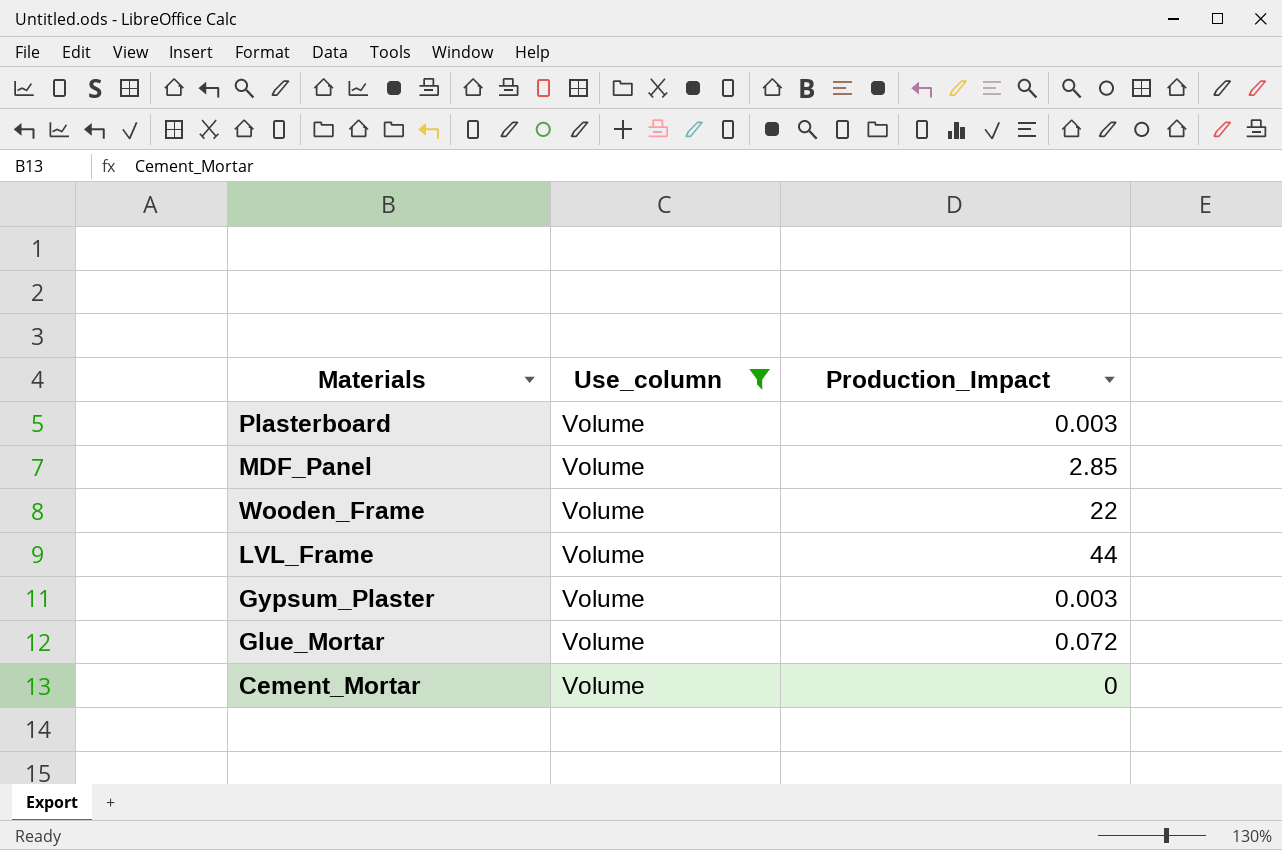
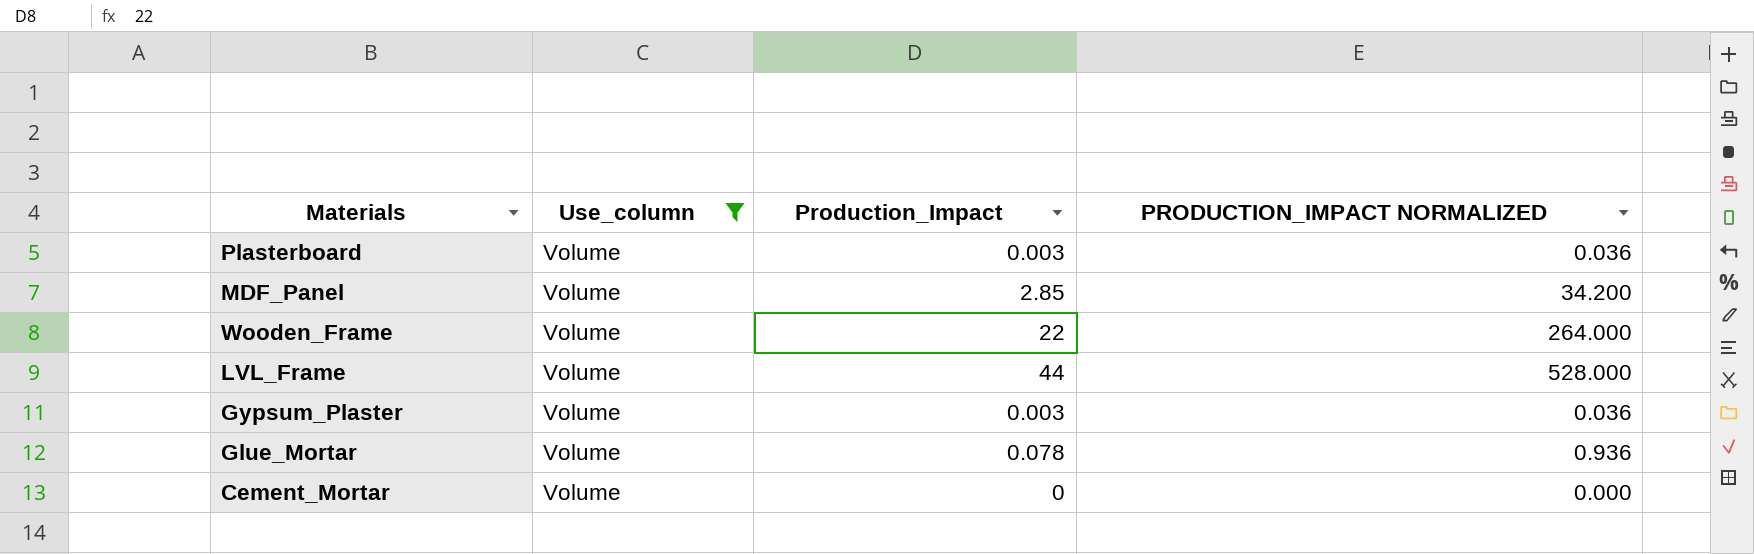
column PRODUCTION_IMPACT NORMALIZED | formula: none -> [Production_Impact] * 12
Glue_Mortar | Production_Impact: 0.072 -> 0.078

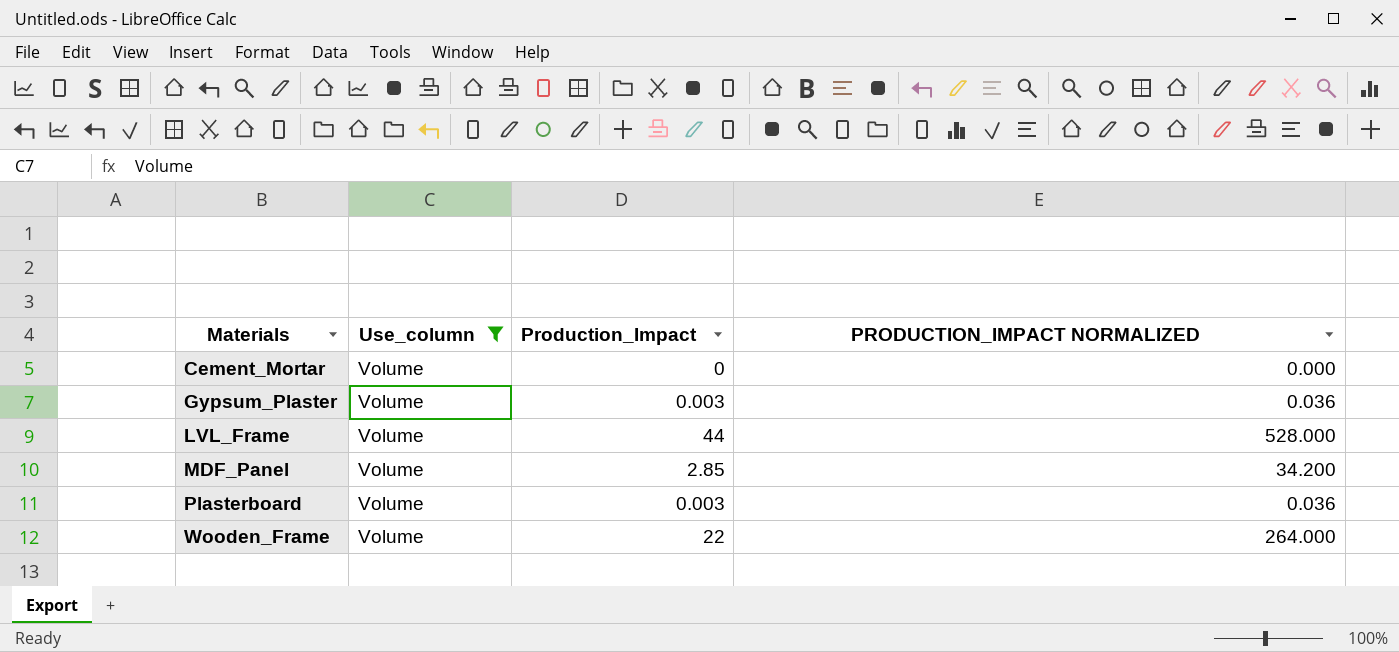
row order: none -> Materials ascending
row Glue_Mortar: Volume | 0.078 | 0.936 -> none

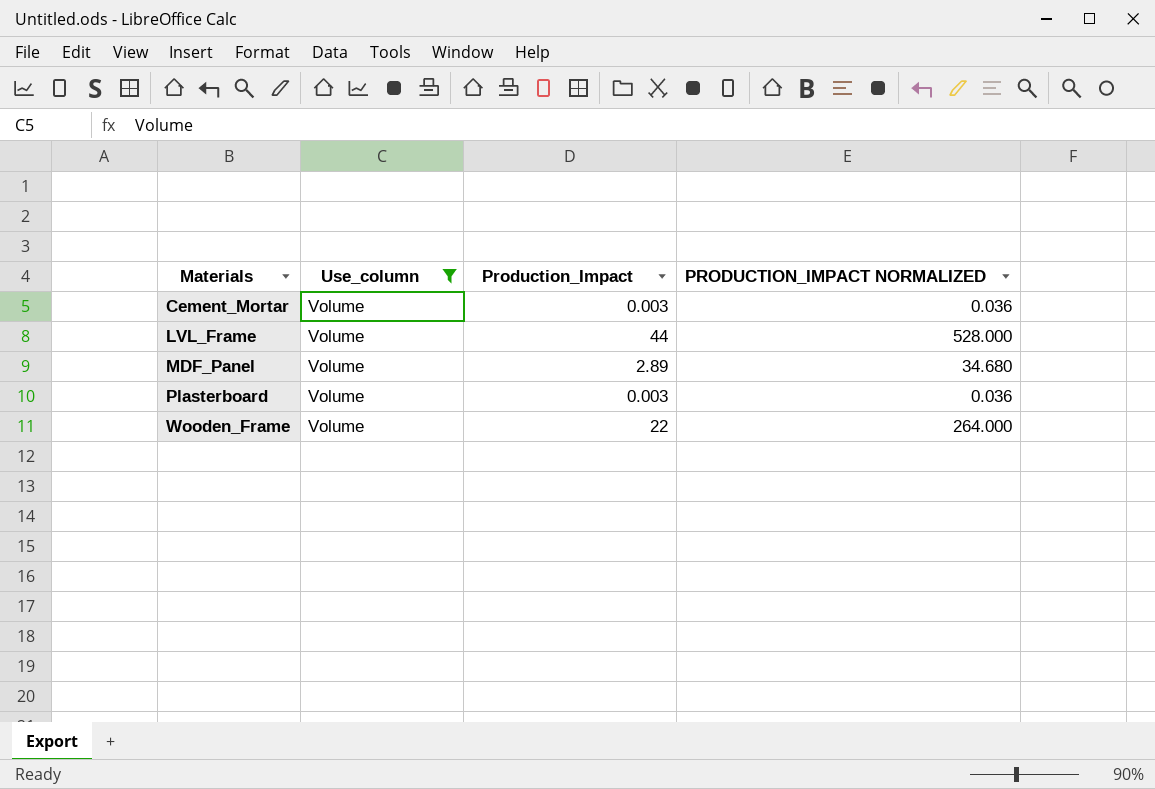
row Gypsum_Plaster: Volume | 0.003 | 0.036 -> none
Cement_Mortar | Production_Impact: 0 -> 0.003
Cement_Mortar | PRODUCTION_IMPACT NORMALIZED: 0.000 -> 0.036
MDF_Panel | Production_Impact: 2.85 -> 2.89
MDF_Panel | PRODUCTION_IMPACT NORMALIZED: 34.200 -> 34.680

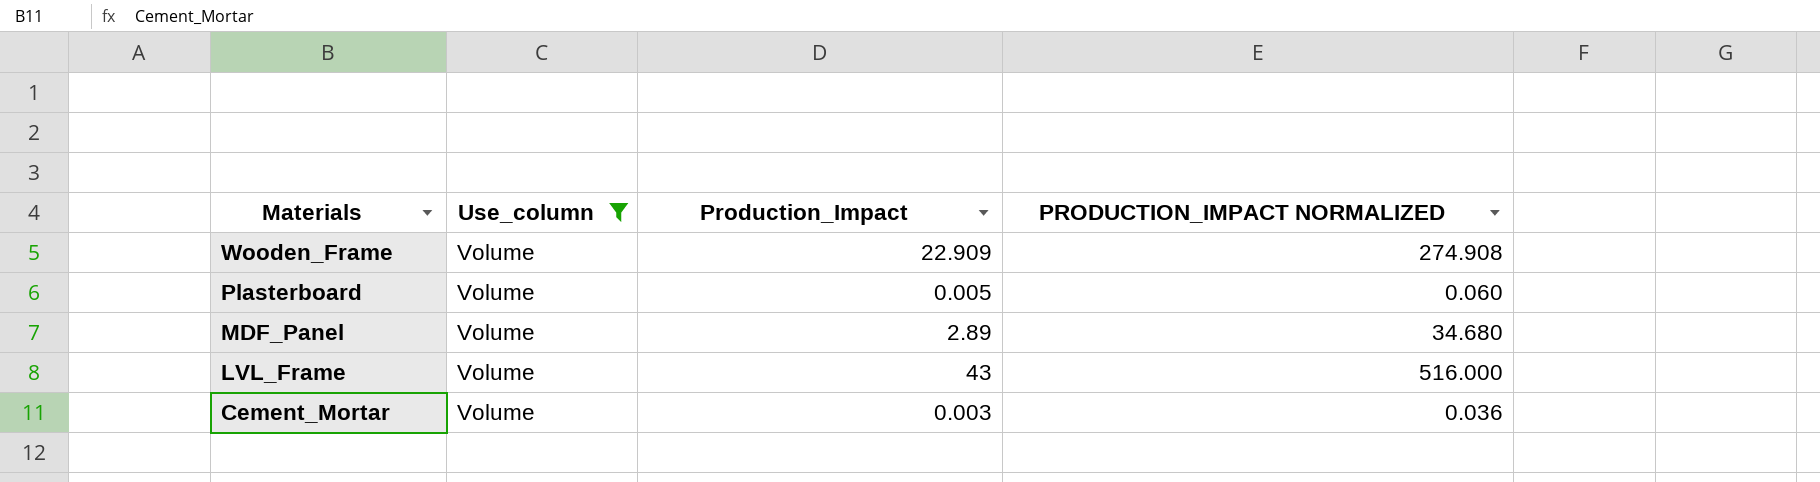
row order: Materials ascending -> Materials descending
Wooden_Frame | Production_Impact: 22 -> 22.909
Wooden_Frame | PRODUCTION_IMPACT NORMALIZED: 264.000 -> 274.908
Plasterboard | Production_Impact: 0.003 -> 0.005
Plasterboard | PRODUCTION_IMPACT NORMALIZED: 0.036 -> 0.060
LVL_Frame | Production_Impact: 44 -> 43
LVL_Frame | PRODUCTION_IMPACT NORMALIZED: 528.000 -> 516.000

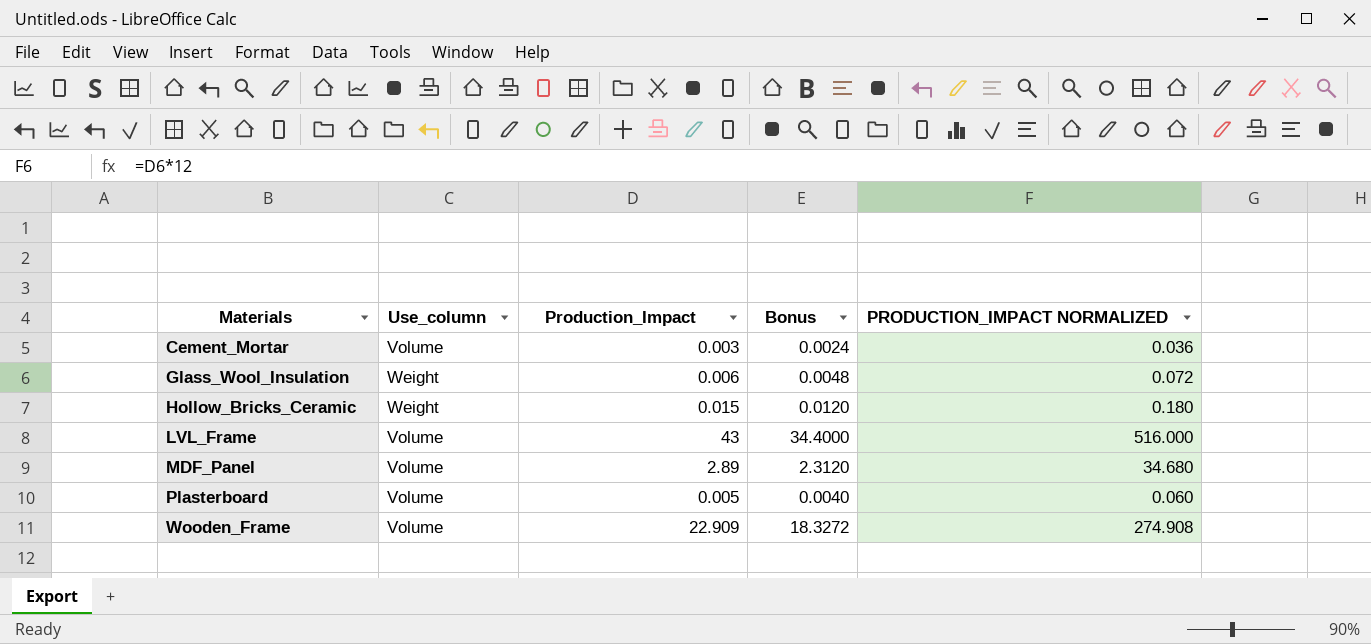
filter: Use_column = Volume -> none
row order: Materials descending -> Materials ascending
column Bonus | formula: none -> [Production_Impact] * 0.8

